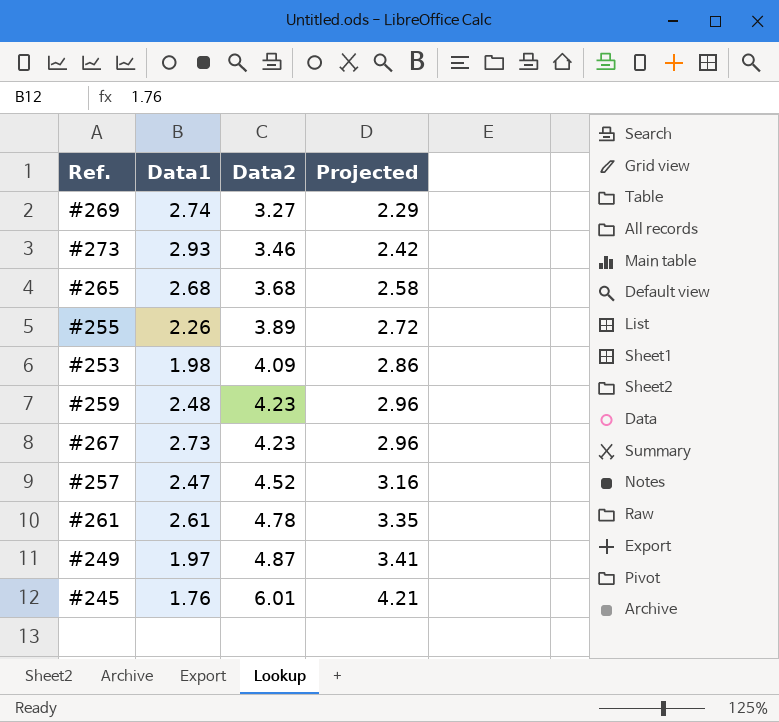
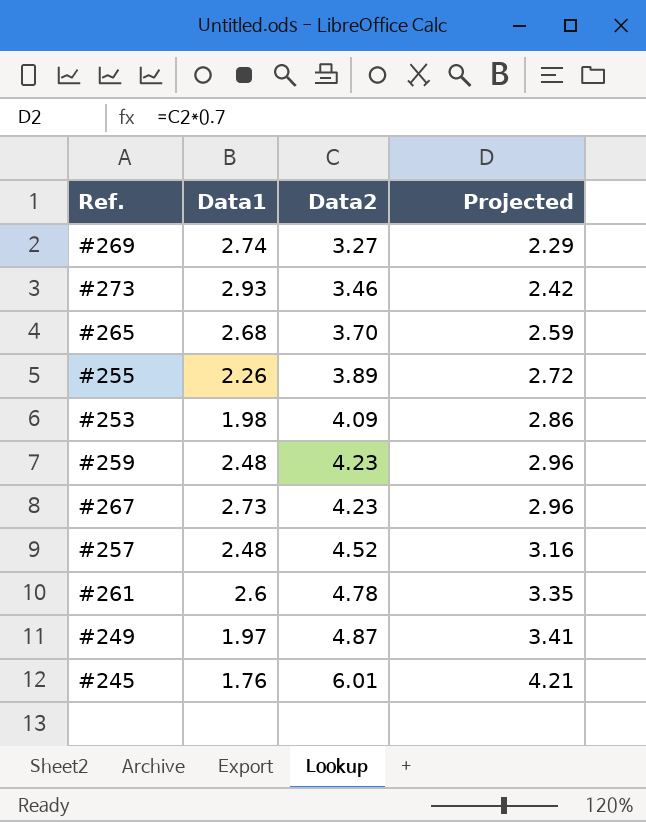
#265 | Data2: 3.68 -> 3.70
#265 | Projected: 2.58 -> 2.59
#257 | Data1: 2.47 -> 2.48
#261 | Data1: 2.61 -> 2.6

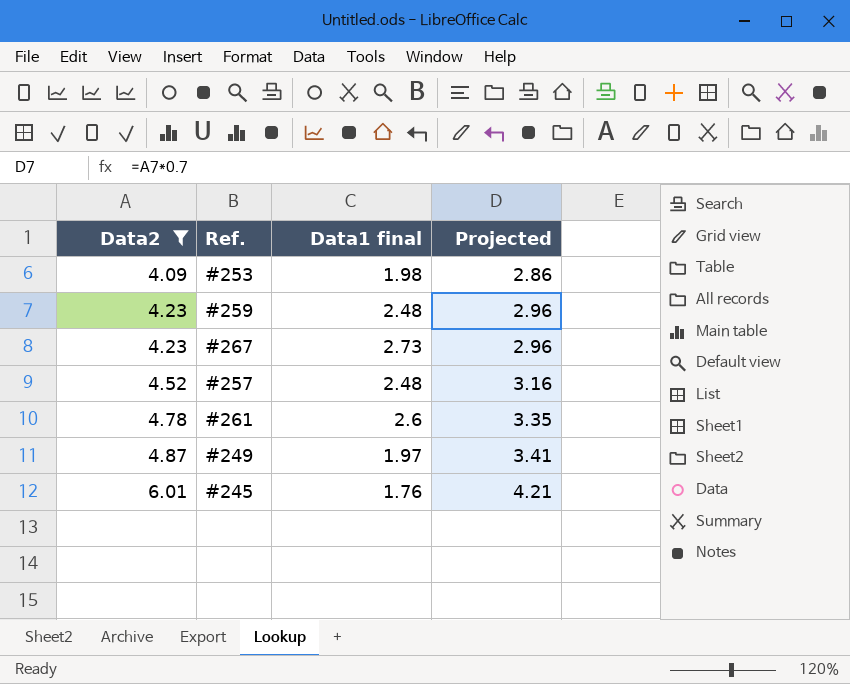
filter: none -> Data2 >= 4.09
column Data2 | position: 3 -> 1
column name: Data1 -> Data1 final

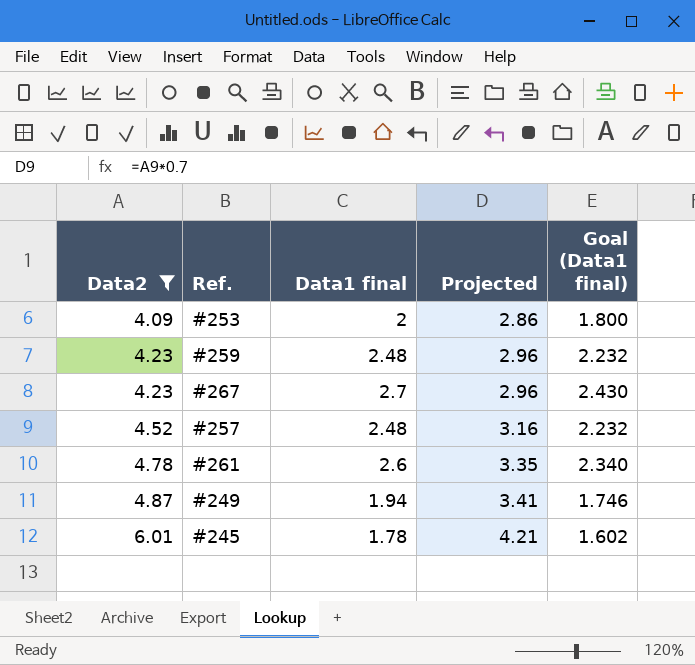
column Goal (Data1 final) | formula: none -> [Data1 final] * 0.9
#253 | Data1 final: 1.98 -> 2
#267 | Data1 final: 2.73 -> 2.7
#249 | Data1 final: 1.97 -> 1.94
#245 | Data1 final: 1.76 -> 1.78

